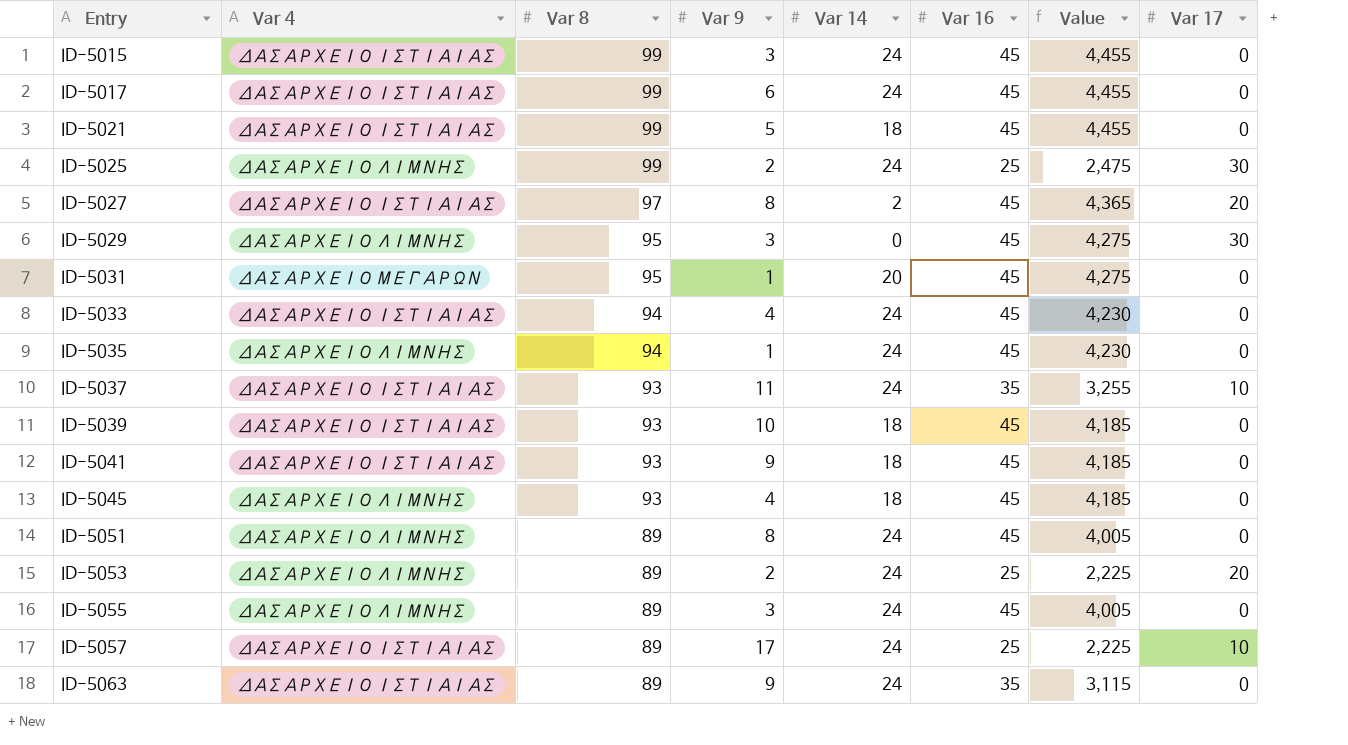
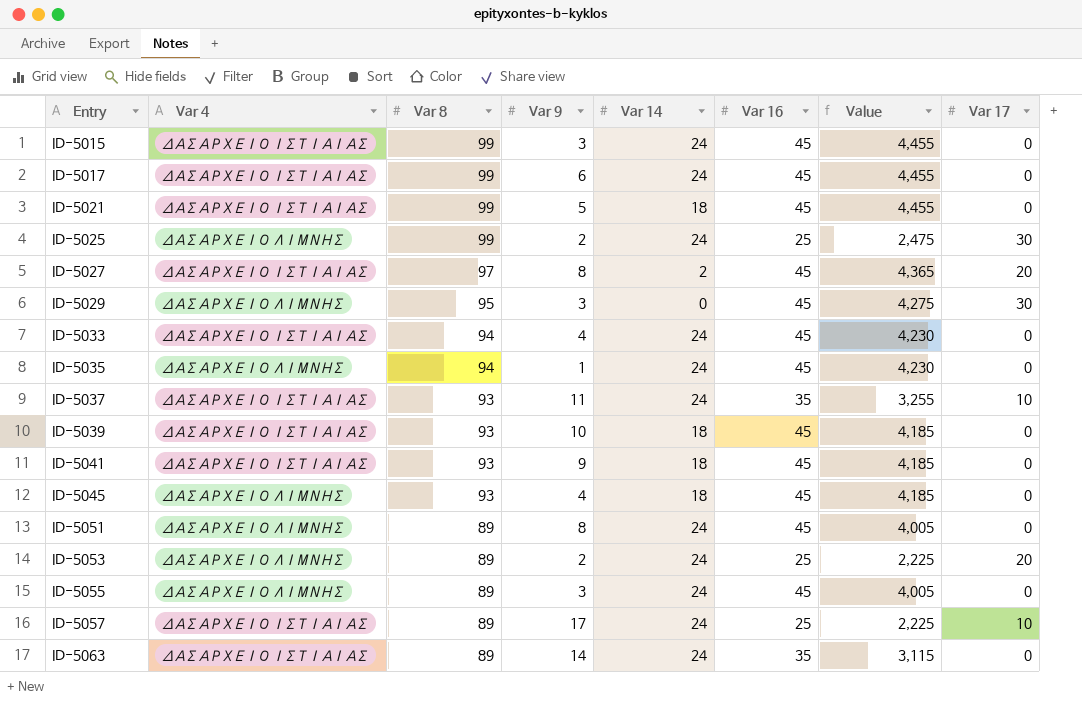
row ID-5031: ΔΑΣΑΡΧΕΙΟ ΜΕΓΑΡΩΝ | 95 | 1 | 20 | 45 | 4,275 | 0 -> none
ID-5063 | Var 9: 9 -> 14

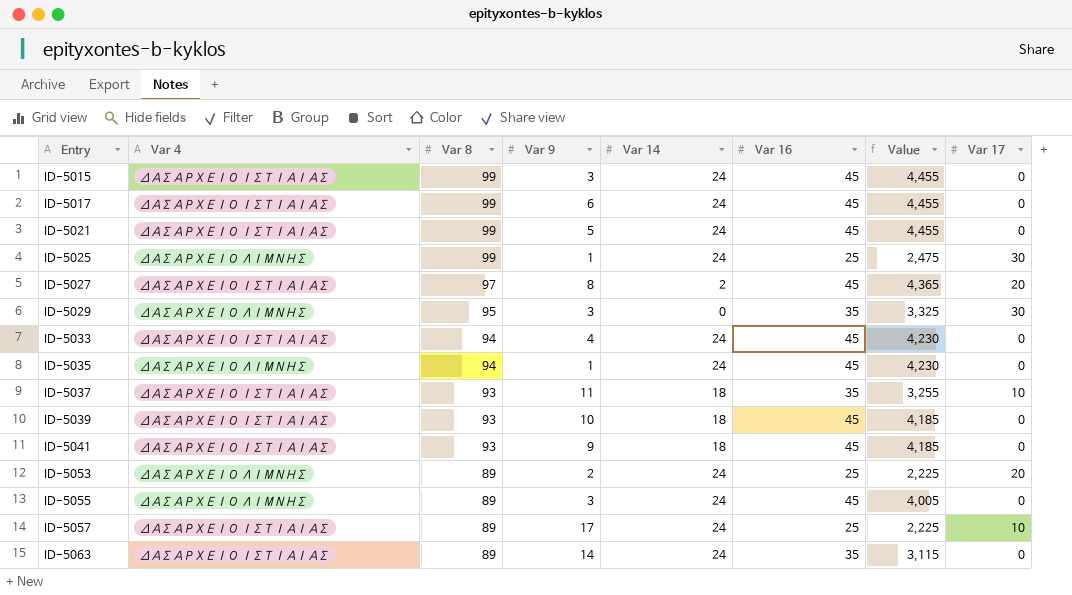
row ID-5045: ΔΑΣΑΡΧΕΙΟ ΛΙΜΝΗΣ | 93 | 4 | 18 | 45 | 4,185 | 0 -> none
row ID-5051: ΔΑΣΑΡΧΕΙΟ ΛΙΜΝΗΣ | 89 | 8 | 24 | 45 | 4,005 | 0 -> none
ID-5021 | Var 14: 18 -> 24
ID-5025 | Var 9: 2 -> 1
ID-5029 | Var 16: 45 -> 35
ID-5029 | Value: 4,275 -> 3,325
ID-5037 | Var 14: 24 -> 18

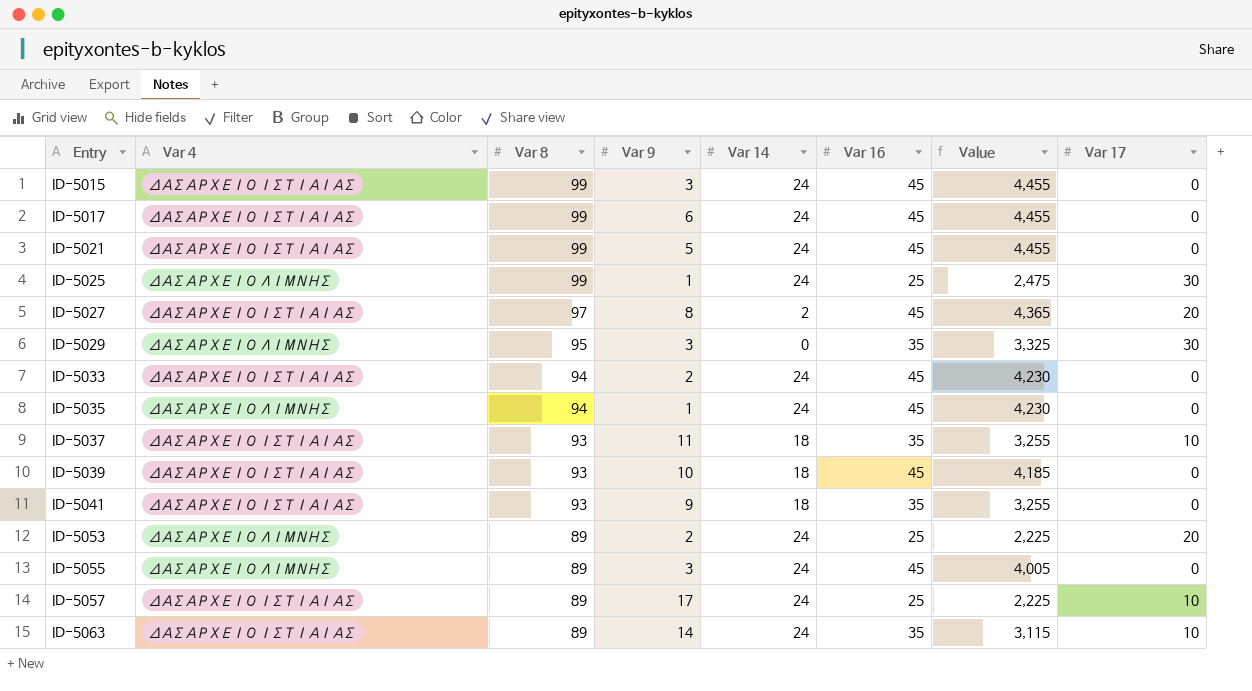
ID-5033 | Var 9: 4 -> 2
ID-5041 | Var 16: 45 -> 35
ID-5041 | Value: 4,185 -> 3,255
ID-5063 | Var 17: 0 -> 10

